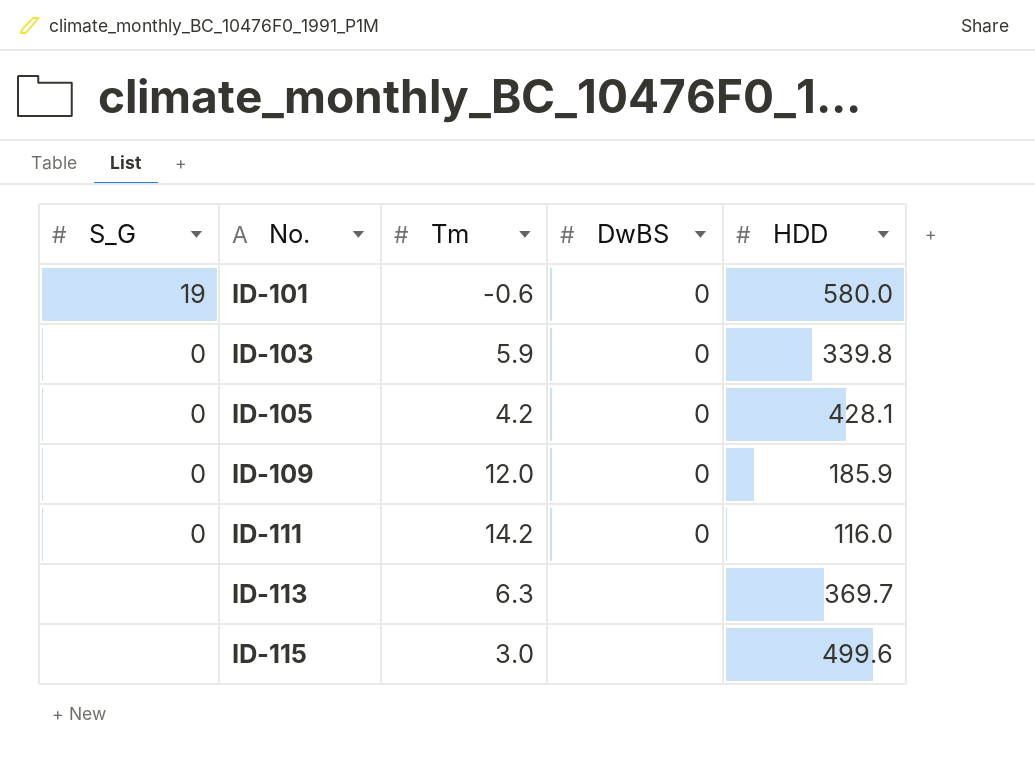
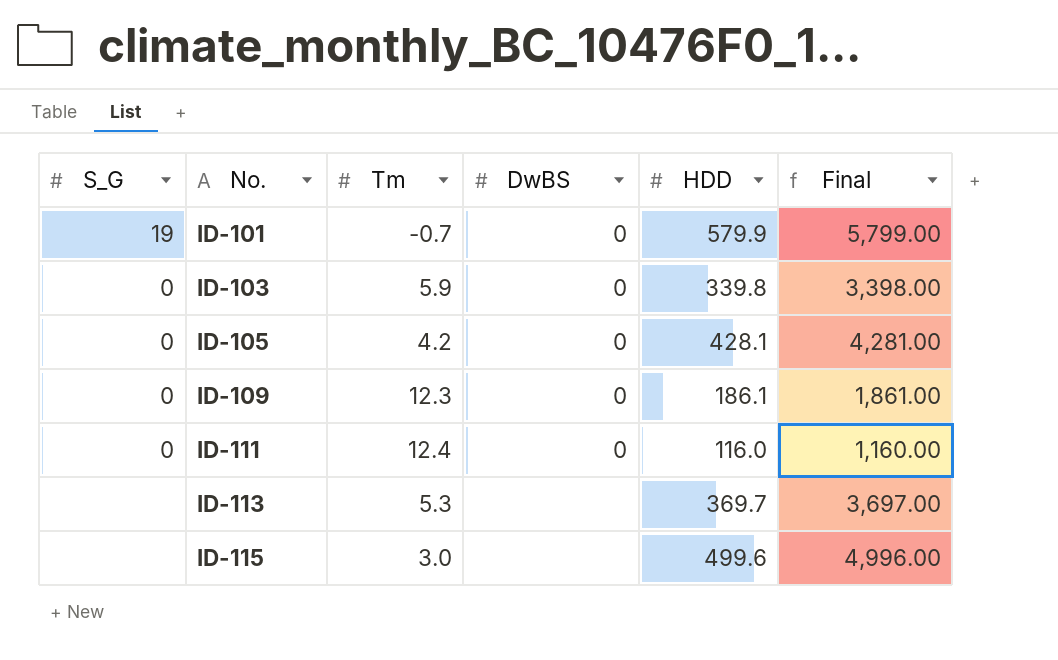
column Final | formula: none -> [HDD] * 10
ID-101 | Tm: -0.6 -> -0.7
ID-101 | HDD: 580.0 -> 579.9
ID-109 | Tm: 12.0 -> 12.3
ID-109 | HDD: 185.9 -> 186.1
ID-111 | Tm: 14.2 -> 12.4
ID-113 | Tm: 6.3 -> 5.3

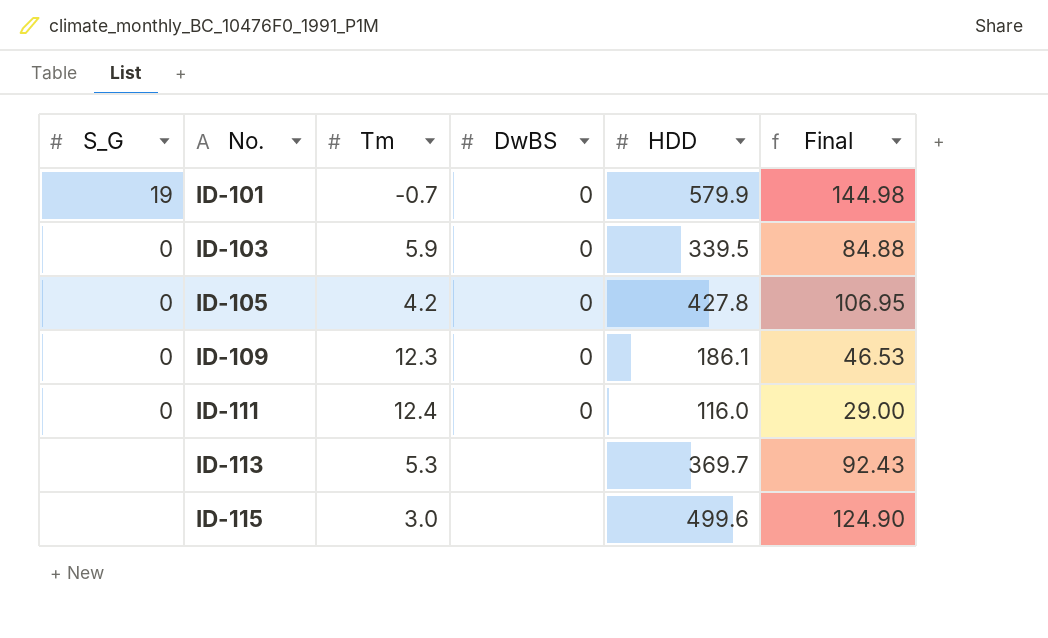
column Final | formula: [HDD] * 10 -> [HDD] * 0.25
ID-103 | HDD: 339.8 -> 339.5
ID-105 | HDD: 428.1 -> 427.8

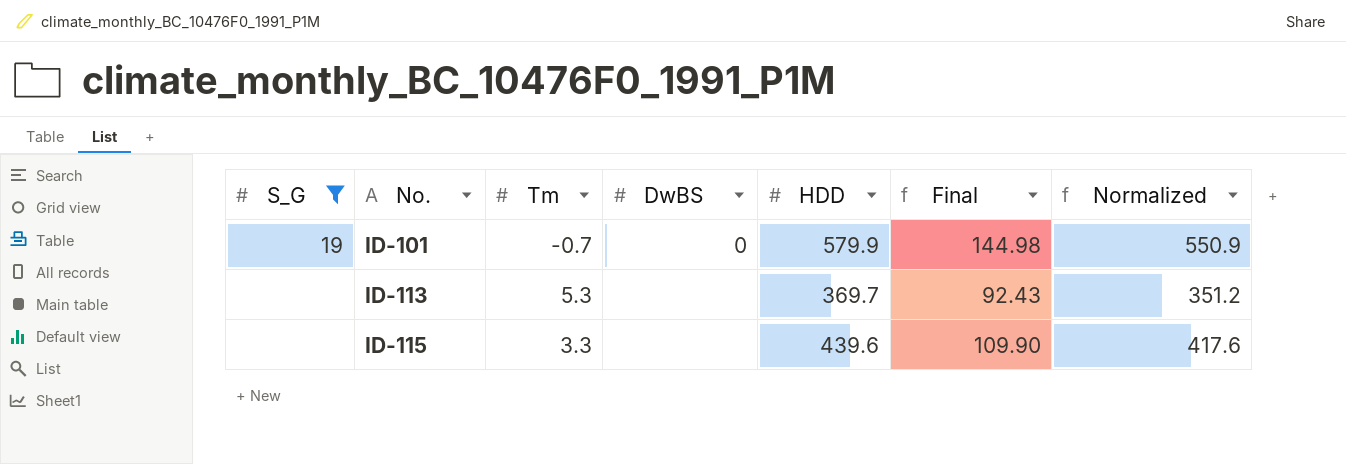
filter: none -> S_G != 0
column Normalized | formula: none -> [HDD] * 0.95
ID-115 | Tm: 3.0 -> 3.3
ID-115 | HDD: 499.6 -> 439.6
ID-115 | Final: 124.90 -> 109.90

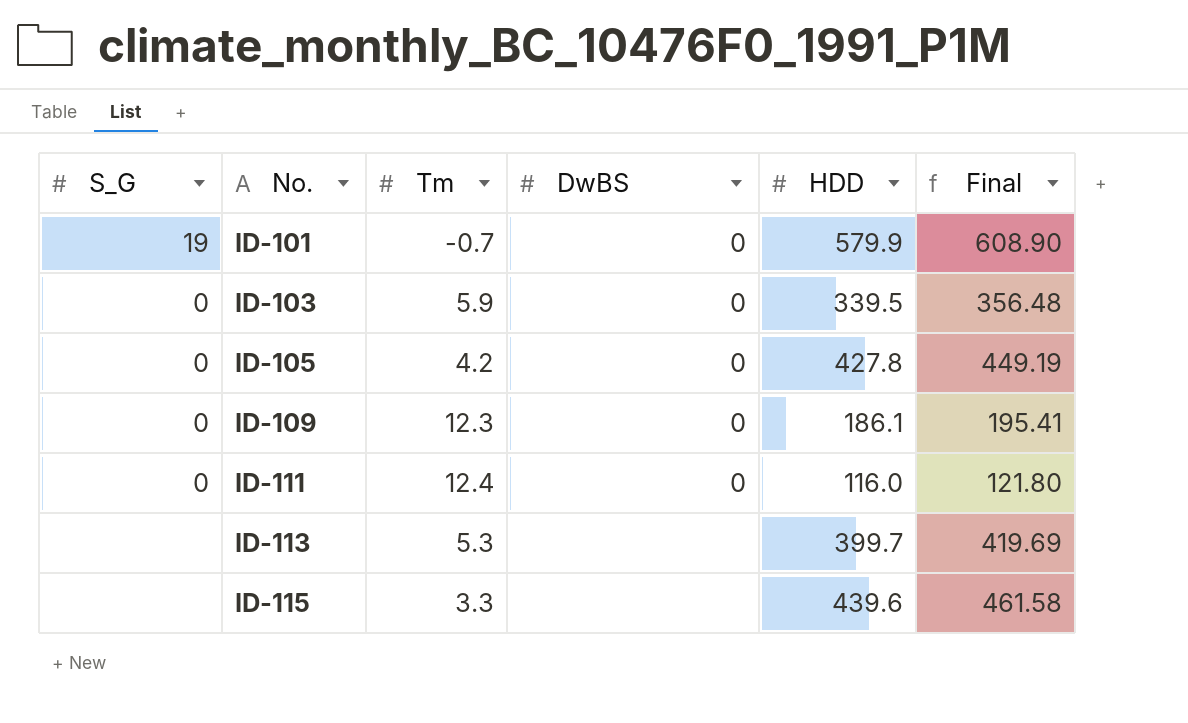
filter: S_G != 0 -> none
column Normalized | formula: [HDD] * 0.95 -> none
column Final | formula: [HDD] * 0.25 -> [HDD] * 1.05
ID-113 | HDD: 369.7 -> 399.7

